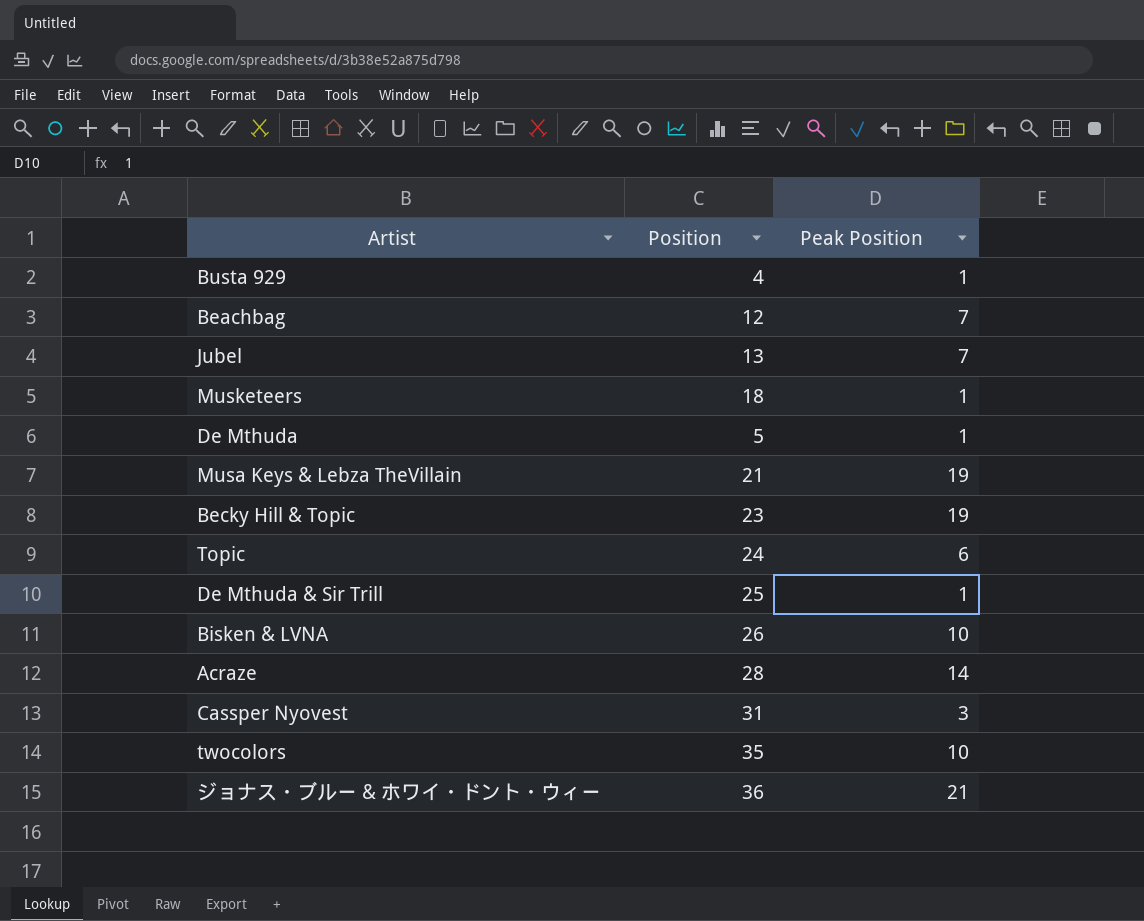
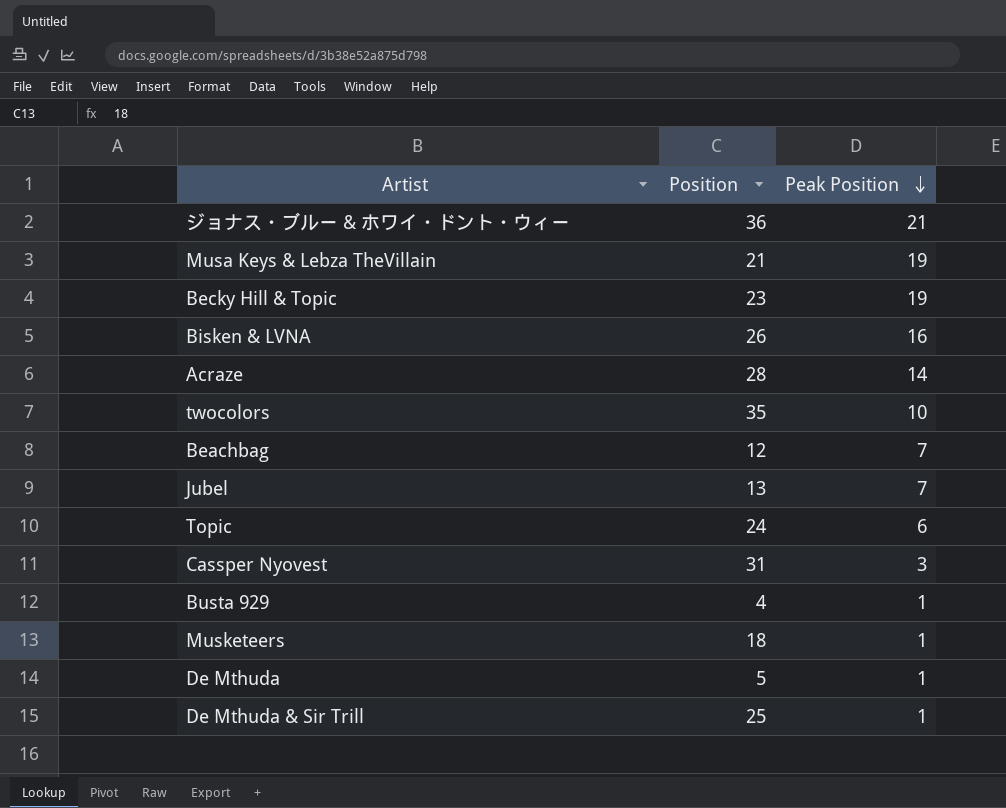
row order: none -> Peak Position descending
Bisken & LVNA | Peak Position: 10 -> 16

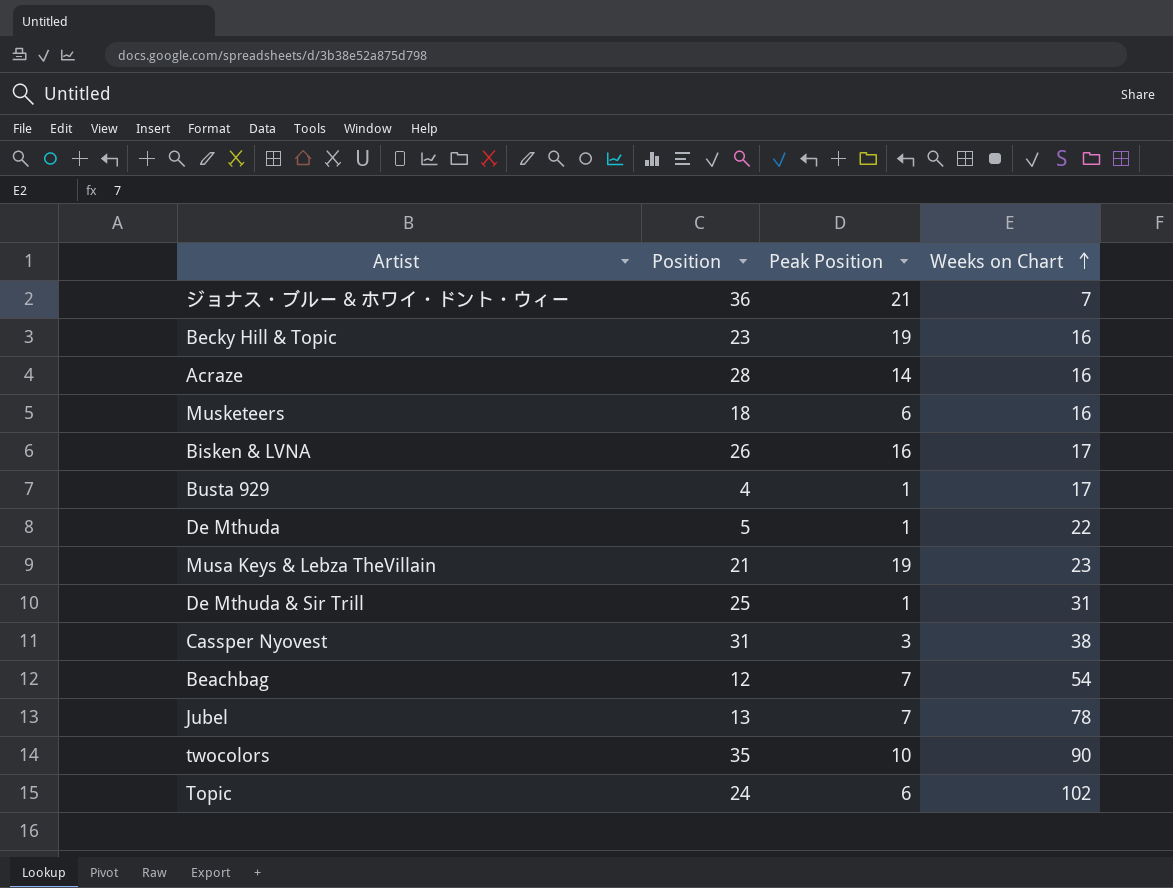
row order: Peak Position descending -> Weeks on Chart ascending
column Weeks on Chart | position: none -> 4
Musketeers | Peak Position: 1 -> 6

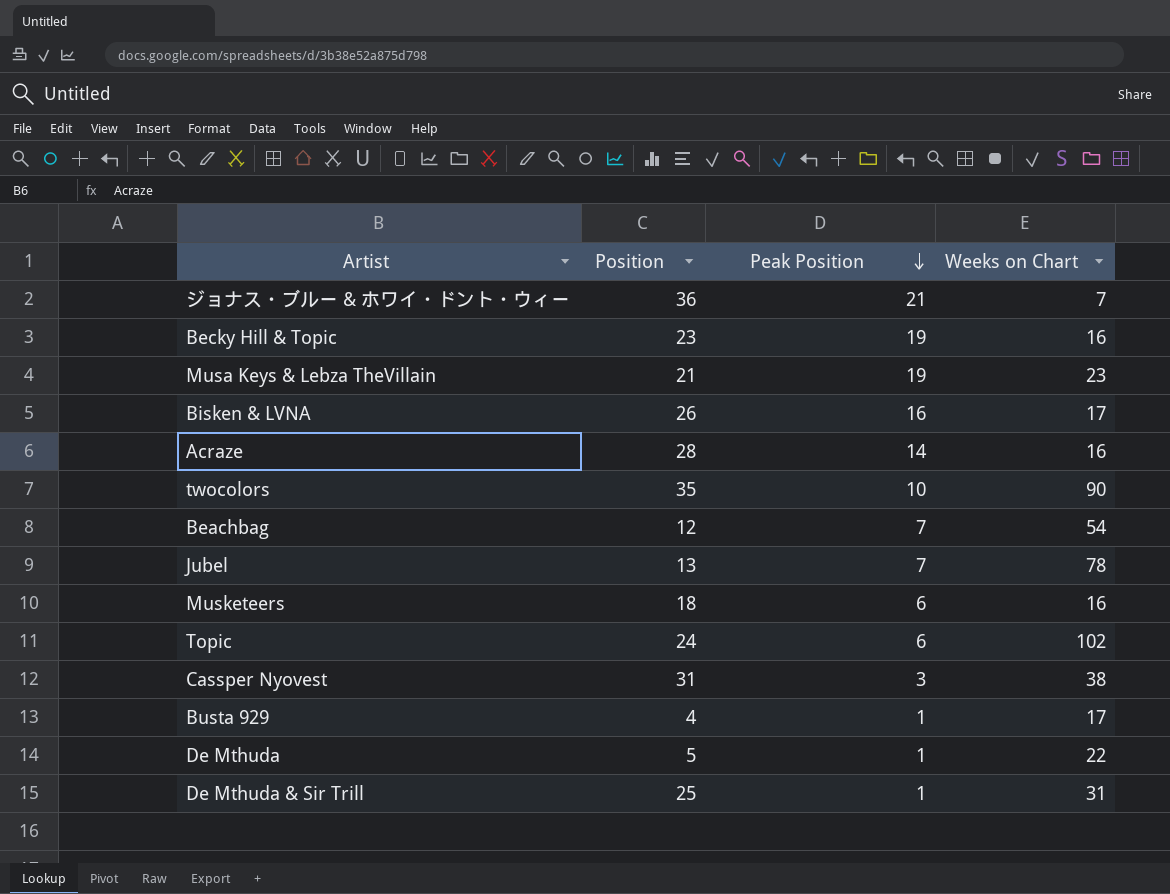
row order: Weeks on Chart ascending -> Peak Position descending

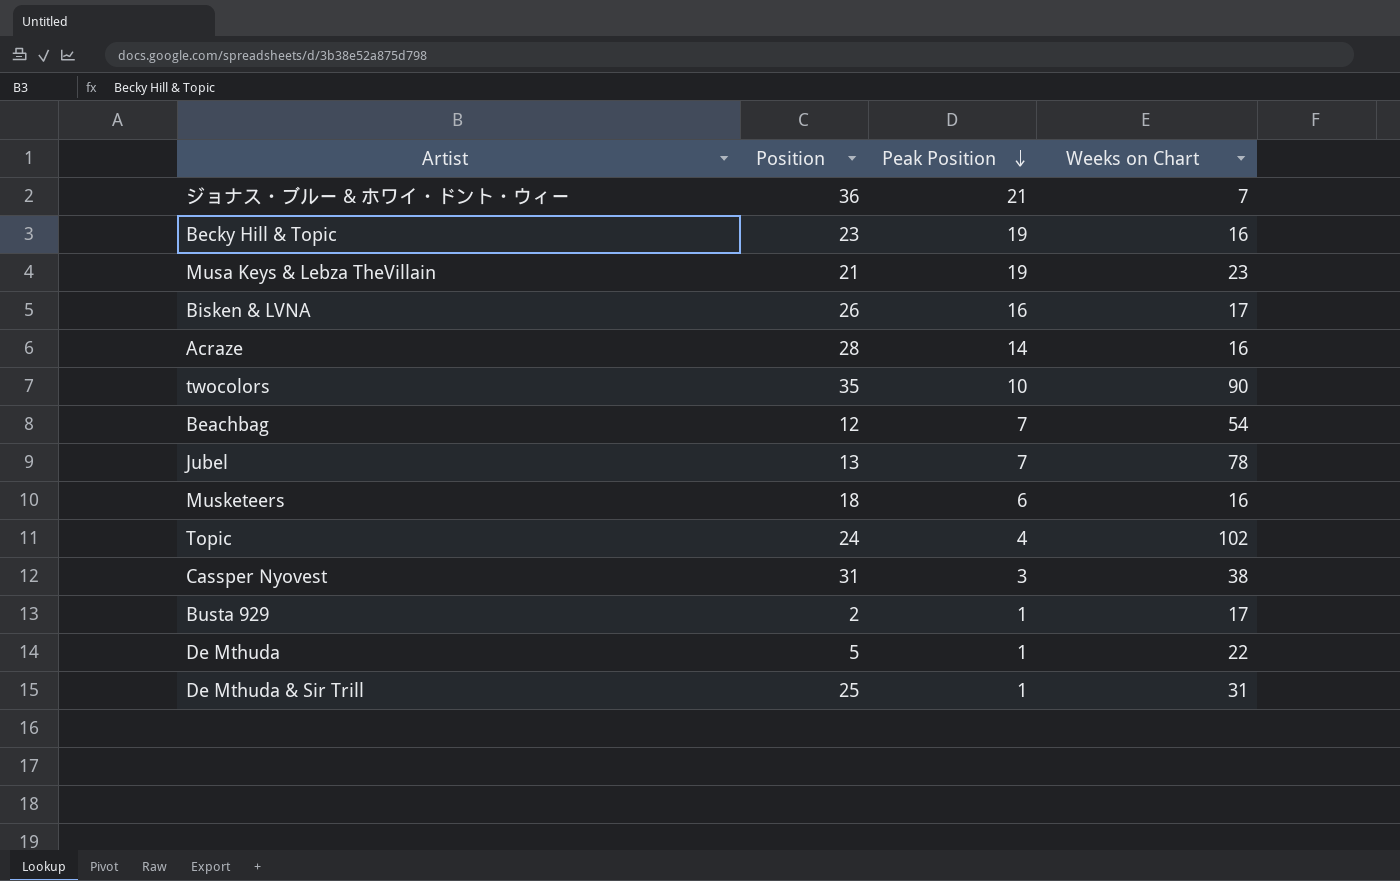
Topic | Peak Position: 6 -> 4
Busta 929 | Position: 4 -> 2

